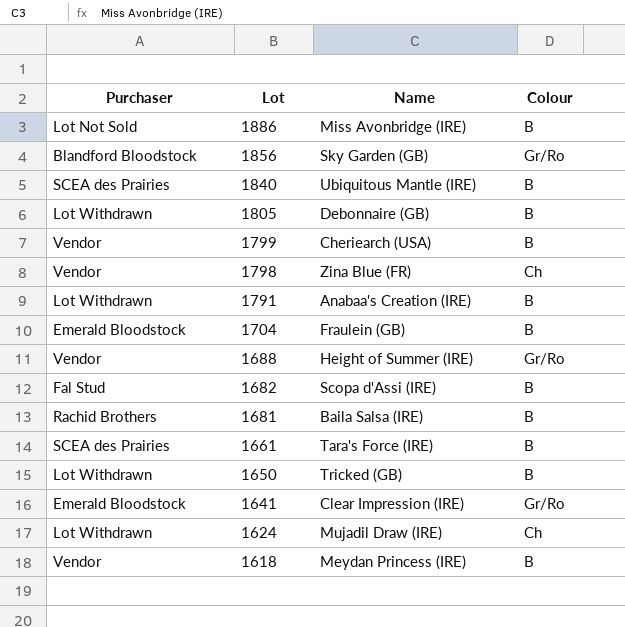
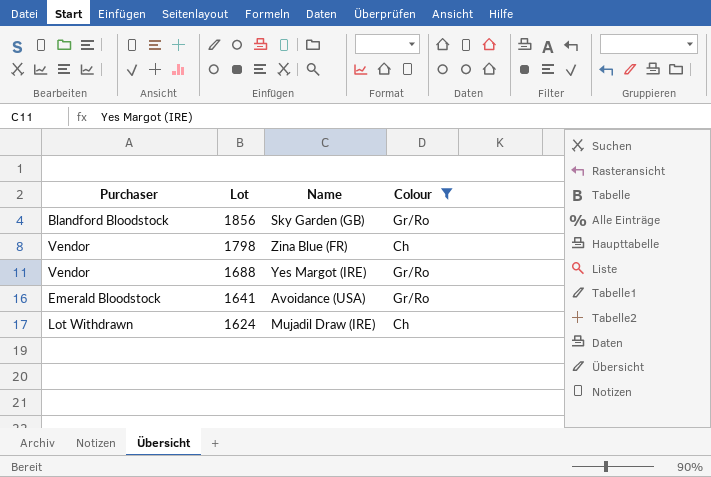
filter: none -> Colour != B
1688 | Name: Height of Summer (IRE) -> Yes Margot (IRE)
1641 | Name: Clear Impression (IRE) -> Avoidance (USA)

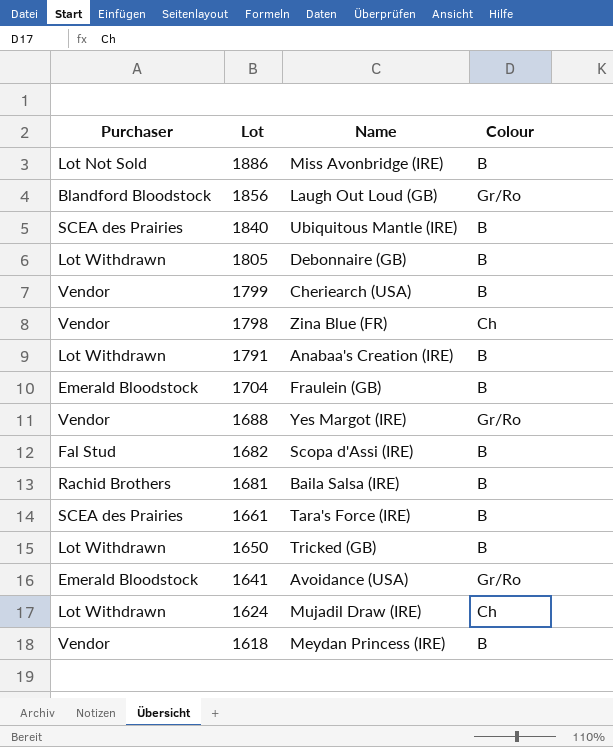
filter: Colour != B -> none
1856 | Name: Sky Garden (GB) -> Laugh Out Loud (GB)

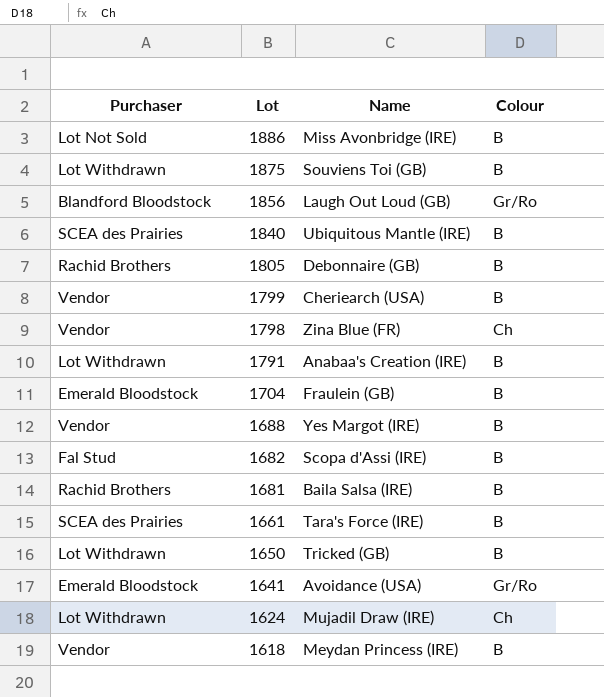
row 1875: none -> Lot Withdrawn | Souviens Toi (GB) | B
1805 | Purchaser: Lot Withdrawn -> Rachid Brothers
1688 | Colour: Gr/Ro -> B

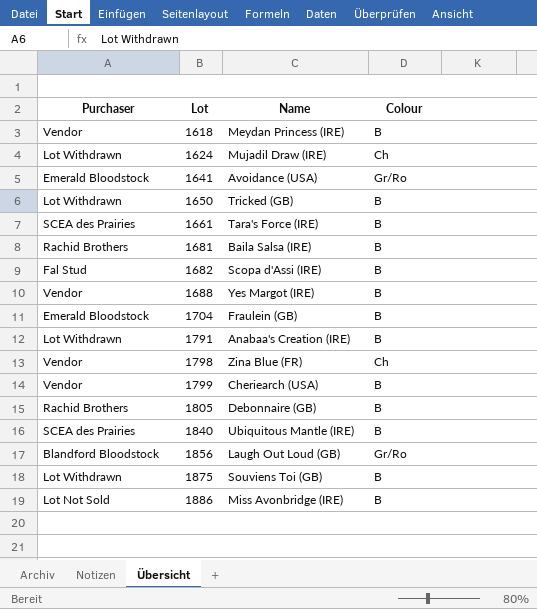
row order: Lot descending -> Lot ascending

